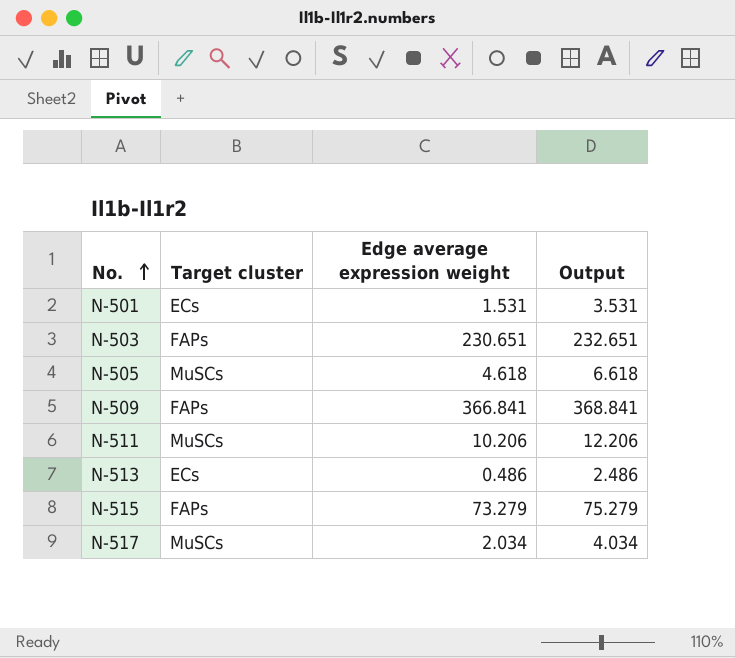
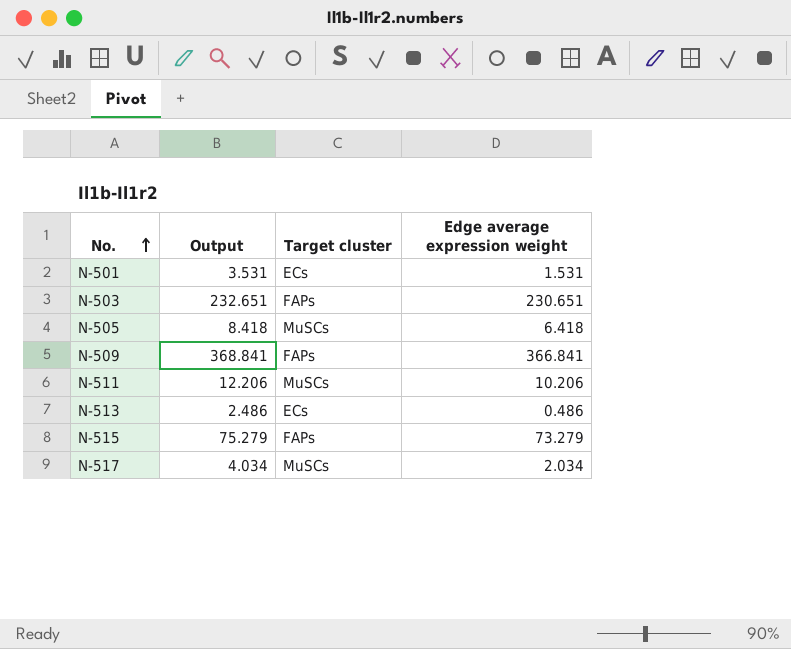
column Output | position: 4 -> 2
N-505 | Output: 6.618 -> 8.418
N-505 | Edge average expression weight: 4.618 -> 6.418

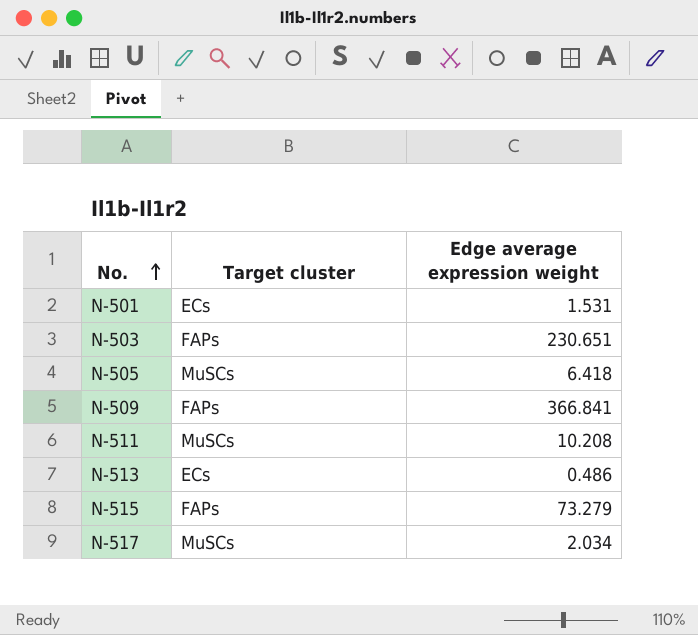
column Output | formula: [Edge average expression weight] + 2 -> none
N-511 | Edge average expression weight: 10.206 -> 10.208

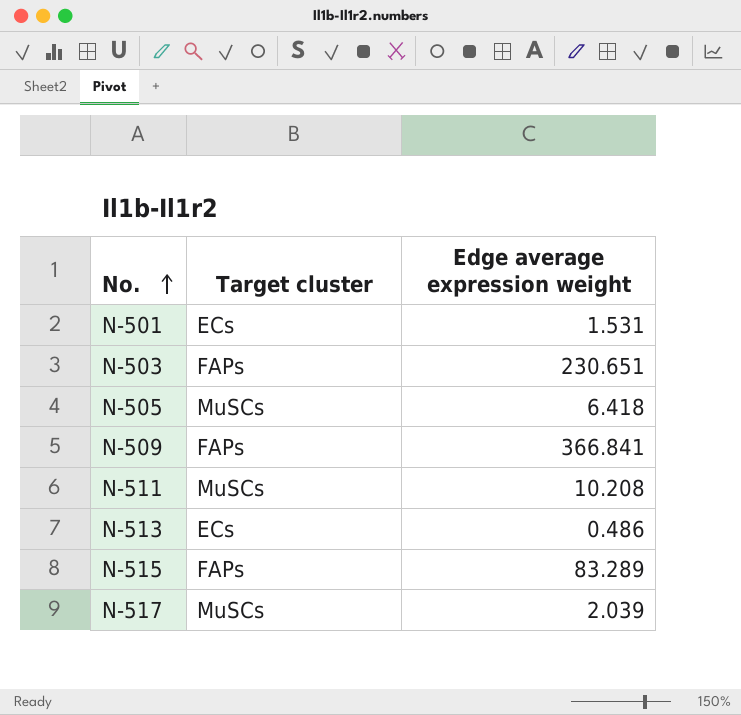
N-515 | Edge average expression weight: 73.279 -> 83.289
N-517 | Edge average expression weight: 2.034 -> 2.039

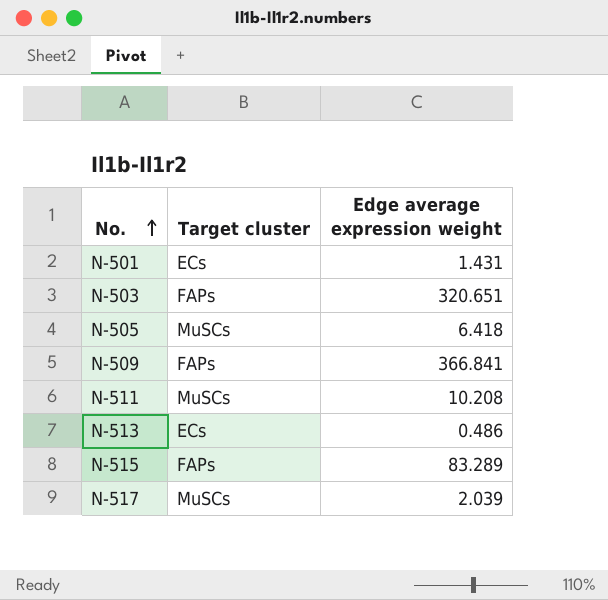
N-501 | Edge average expression weight: 1.531 -> 1.431
N-503 | Edge average expression weight: 230.651 -> 320.651

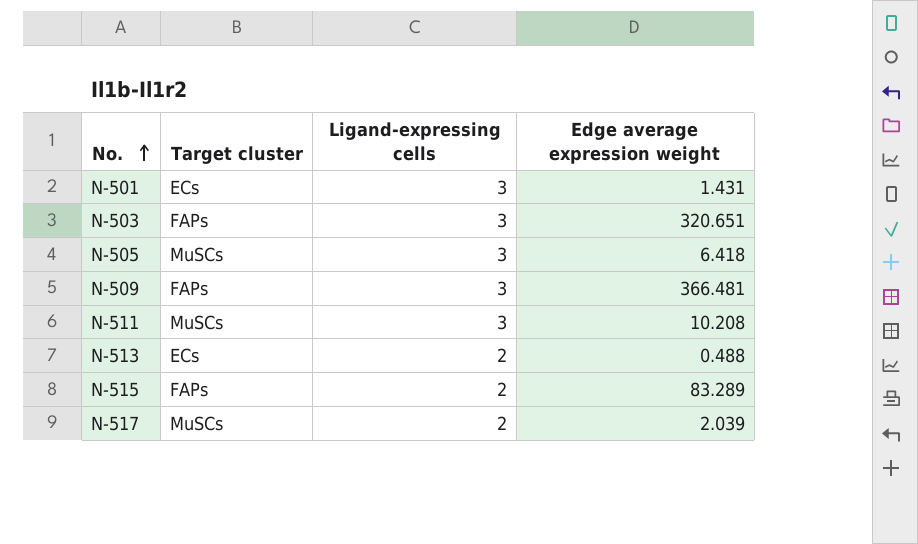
column Ligand-expressing cells | position: none -> 3
N-509 | Edge average expression weight: 366.841 -> 366.481
N-513 | Edge average expression weight: 0.486 -> 0.488

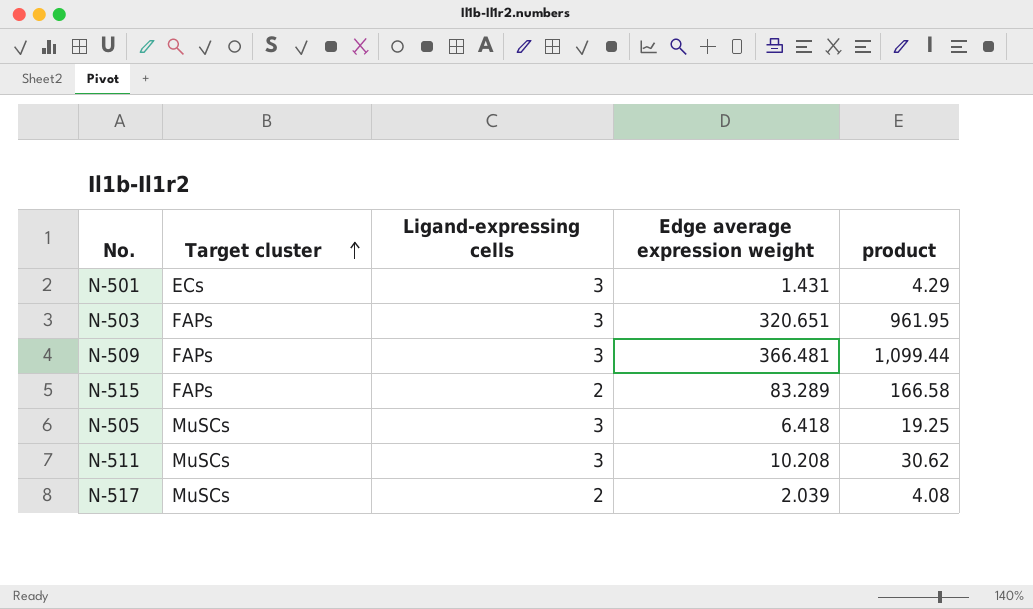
row order: No. ascending -> Target cluster ascending
column product | formula: none -> [Ligand-expressing cells] * [Edge average expression weight]
row N-513: ECs | 2 | 0.488 -> none

